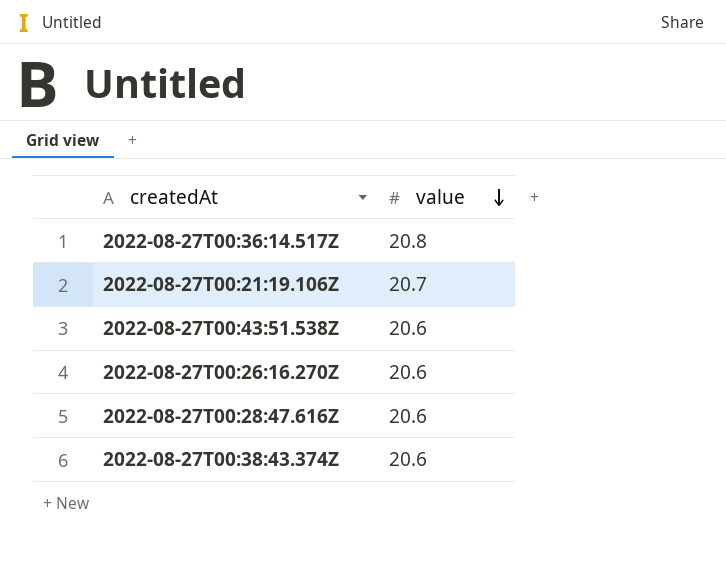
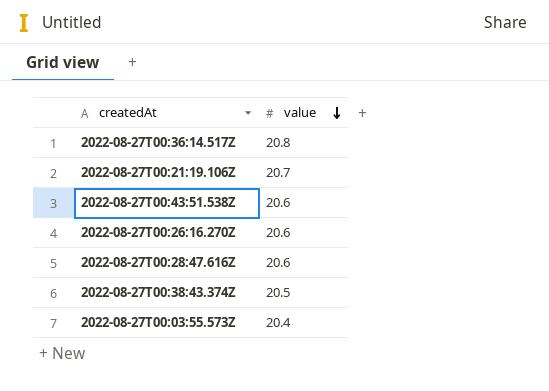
2022-08-27T00:38:43.374Z | value: 20.6 -> 20.5
row 2022-08-27T00:03:55.573Z: none -> 20.4

